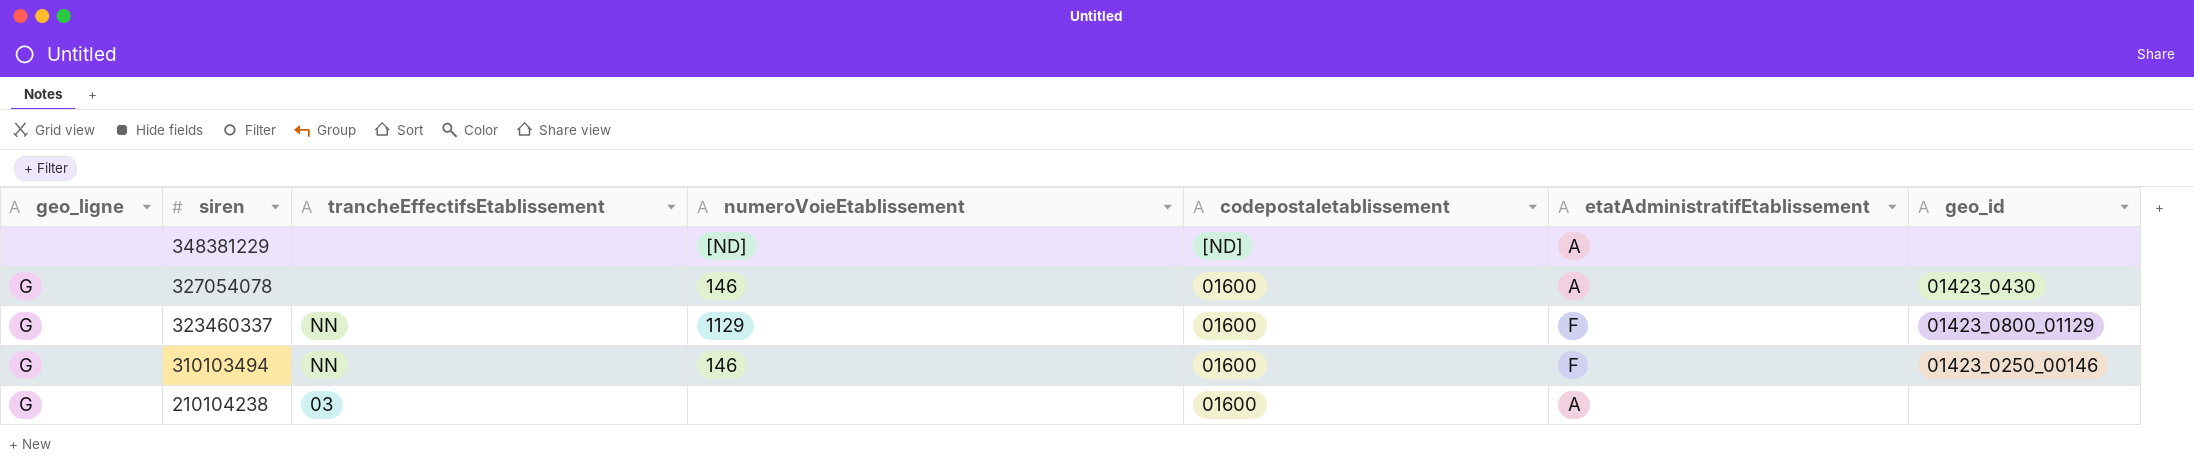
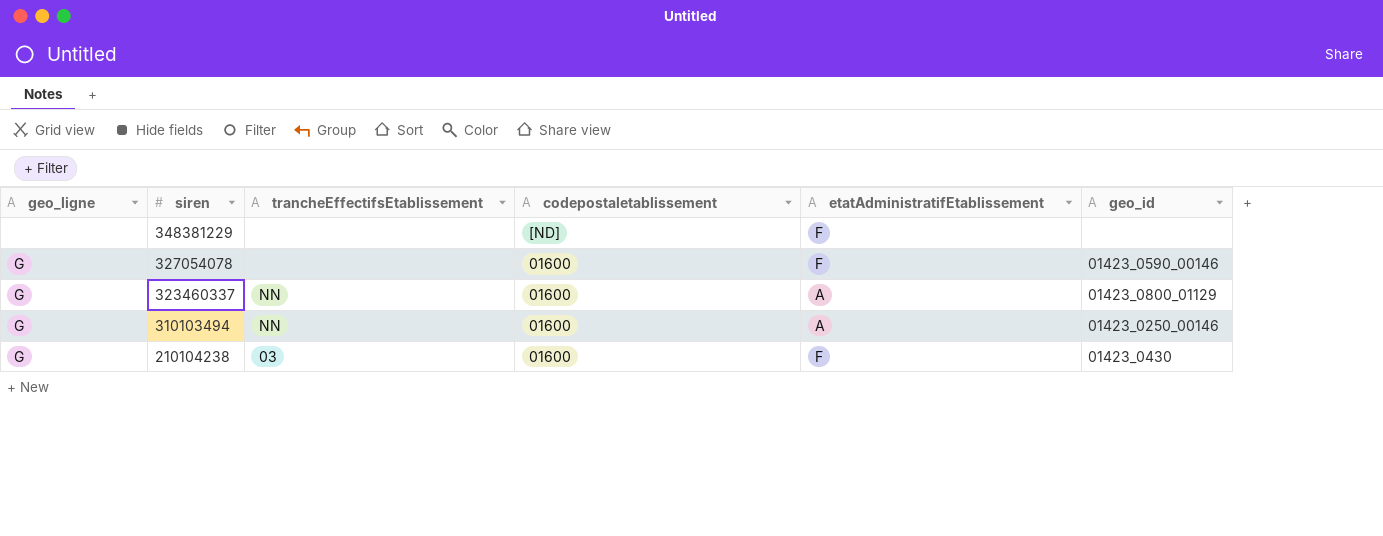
column numeroVoieEtablissement | position: 4 -> none
348381229 | etatAdministratifEtablissement: A -> F
327054078 | etatAdministratifEtablissement: A -> F
327054078 | geo_id: 01423_0430 -> 01423_0590_00146
323460337 | etatAdministratifEtablissement: F -> A
310103494 | etatAdministratifEtablissement: F -> A
210104238 | etatAdministratifEtablissement: A -> F
210104238 | geo_id: none -> 01423_0430

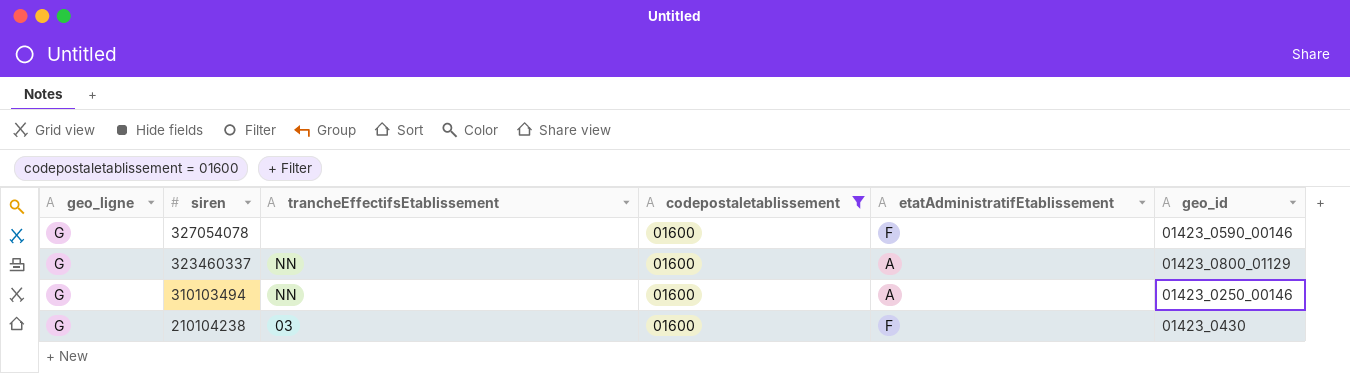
filter: none -> codepostaletablissement = 01600

